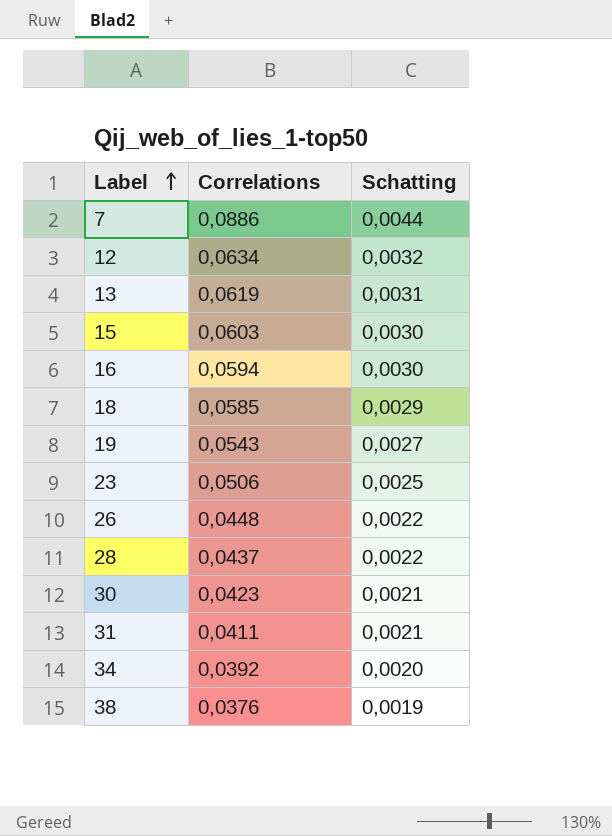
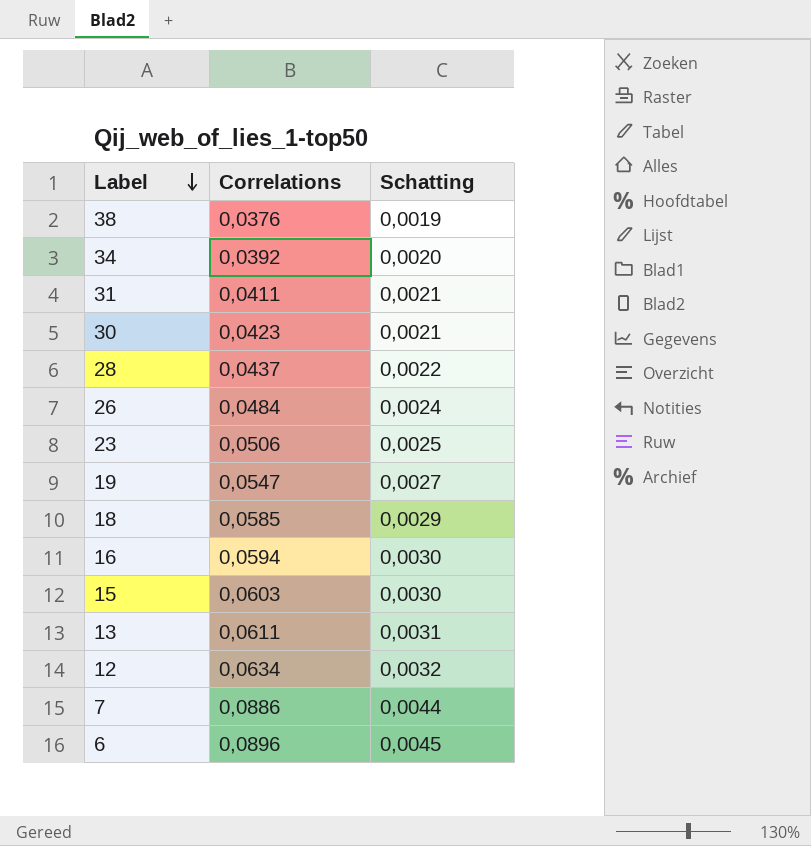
row order: Label ascending -> Label descending
26 | Correlations: 0,0448 -> 0,0484
26 | Schatting: 0,0022 -> 0,0024
19 | Correlations: 0,0543 -> 0,0547
13 | Correlations: 0,0619 -> 0,0611
row 6: none -> 0,0896 | 0,0045

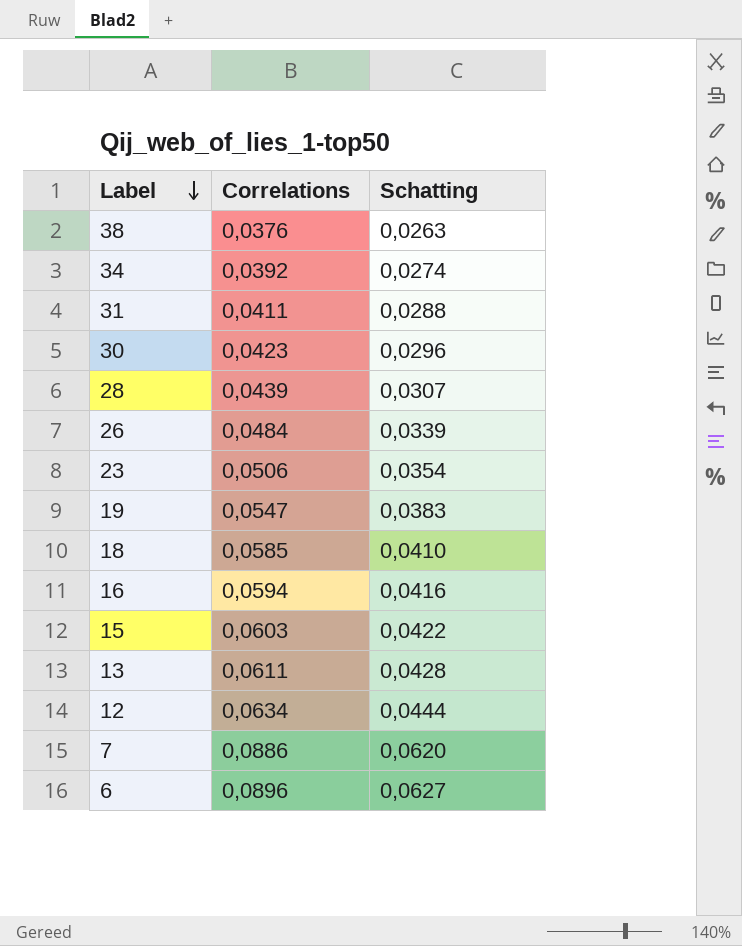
column Schatting | formula: [Correlations] * 0,05 -> [Correlations] * 0,7
28 | Correlations: 0,0437 -> 0,0439

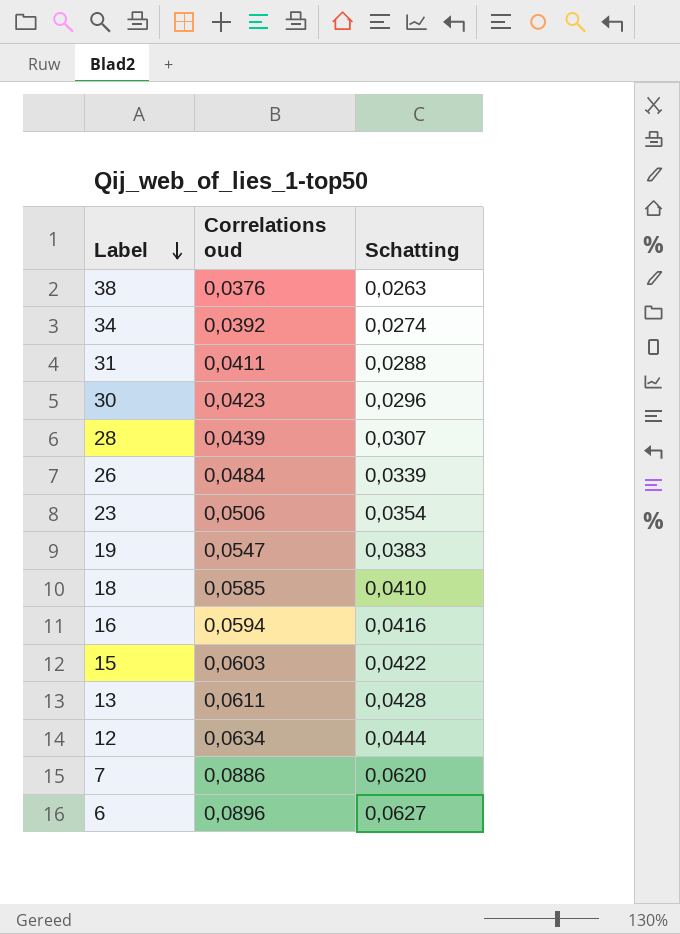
column name: Correlations -> Correlations oud

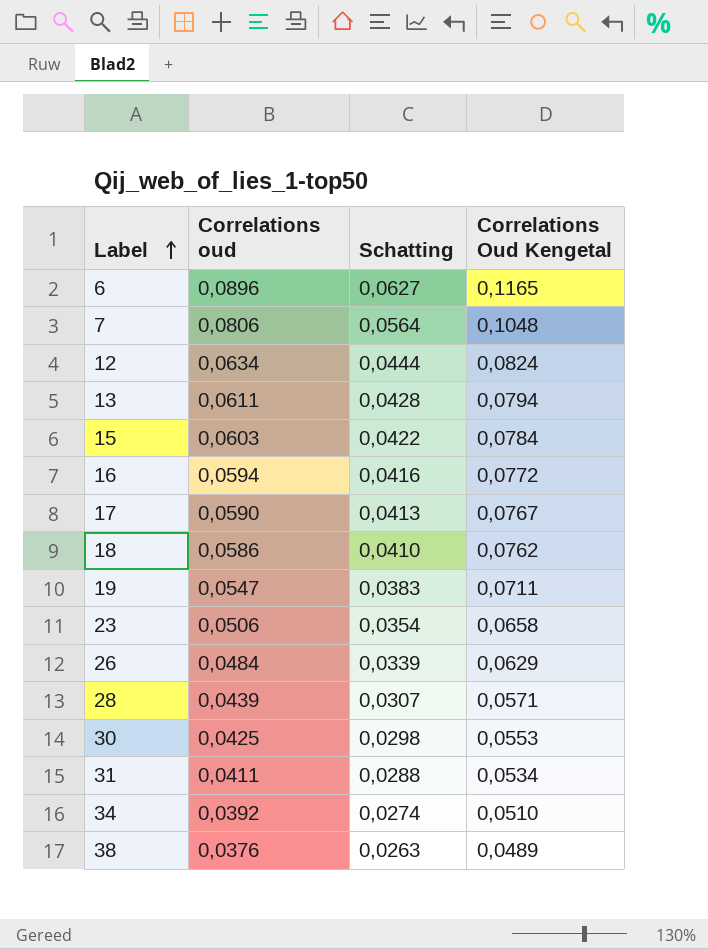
row order: Label descending -> Label ascending
column Correlations Oud Kengetal | formula: none -> [Correlations oud] * 1,3
7 | Correlations oud: 0,0886 -> 0,0806
7 | Schatting: 0,0620 -> 0,0564
row 17: none -> 0,0590 | 0,0413 | 0,0767
18 | Correlations oud: 0,0585 -> 0,0586
30 | Correlations oud: 0,0423 -> 0,0425
30 | Schatting: 0,0296 -> 0,0298

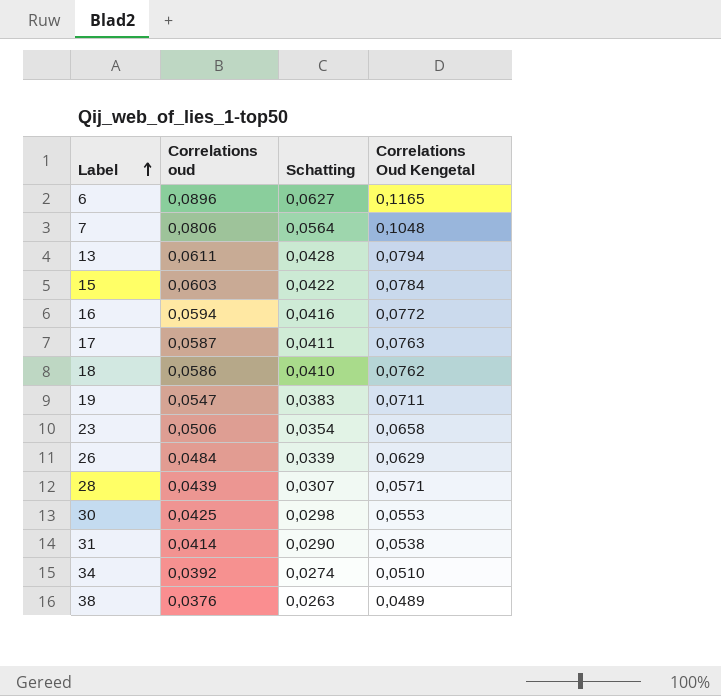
row 12: 0,0634 | 0,0444 | 0,0824 -> none
17 | Correlations oud: 0,0590 -> 0,0587
17 | Schatting: 0,0413 -> 0,0411
17 | Correlations Oud Kengetal: 0,0767 -> 0,0763
31 | Correlations oud: 0,0411 -> 0,0414
31 | Schatting: 0,0288 -> 0,0290
31 | Correlations Oud Kengetal: 0,0534 -> 0,0538

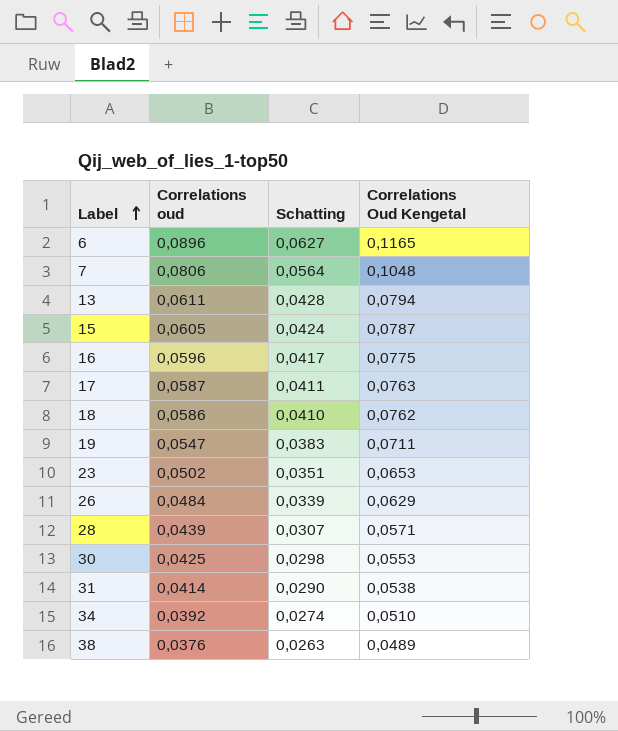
15 | Correlations oud: 0,0603 -> 0,0605
15 | Schatting: 0,0422 -> 0,0424
15 | Correlations Oud Kengetal: 0,0784 -> 0,0787
16 | Correlations oud: 0,0594 -> 0,0596
16 | Schatting: 0,0416 -> 0,0417
16 | Correlations Oud Kengetal: 0,0772 -> 0,0775
23 | Correlations oud: 0,0506 -> 0,0502
23 | Schatting: 0,0354 -> 0,0351
23 | Correlations Oud Kengetal: 0,0658 -> 0,0653

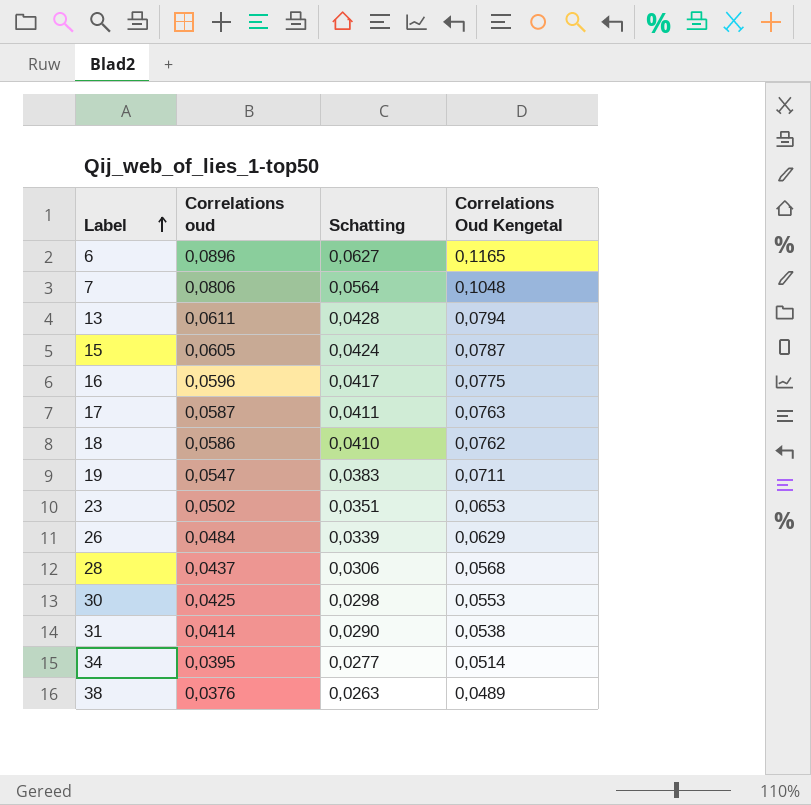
28 | Correlations oud: 0,0439 -> 0,0437
28 | Schatting: 0,0307 -> 0,0306
28 | Correlations Oud Kengetal: 0,0571 -> 0,0568
34 | Correlations oud: 0,0392 -> 0,0395
34 | Schatting: 0,0274 -> 0,0277
34 | Correlations Oud Kengetal: 0,0510 -> 0,0514

